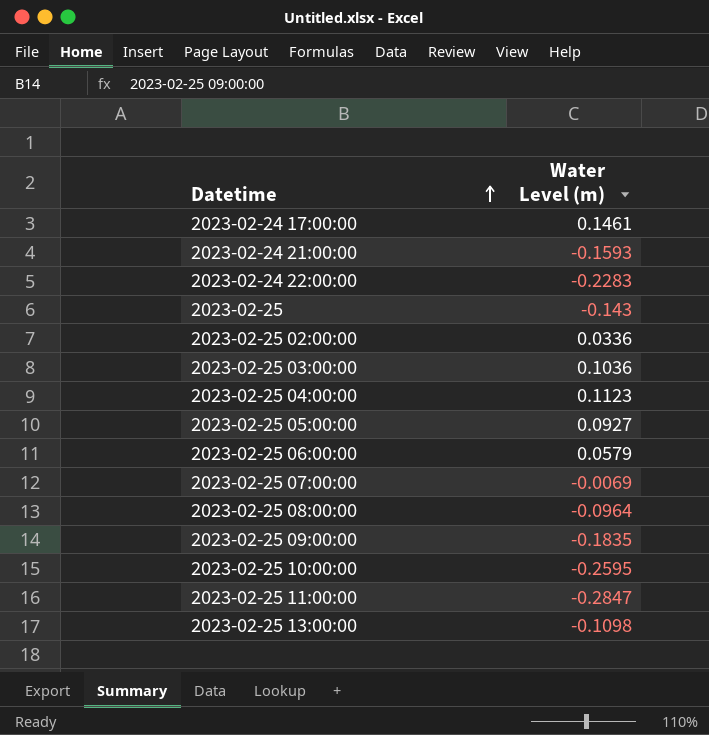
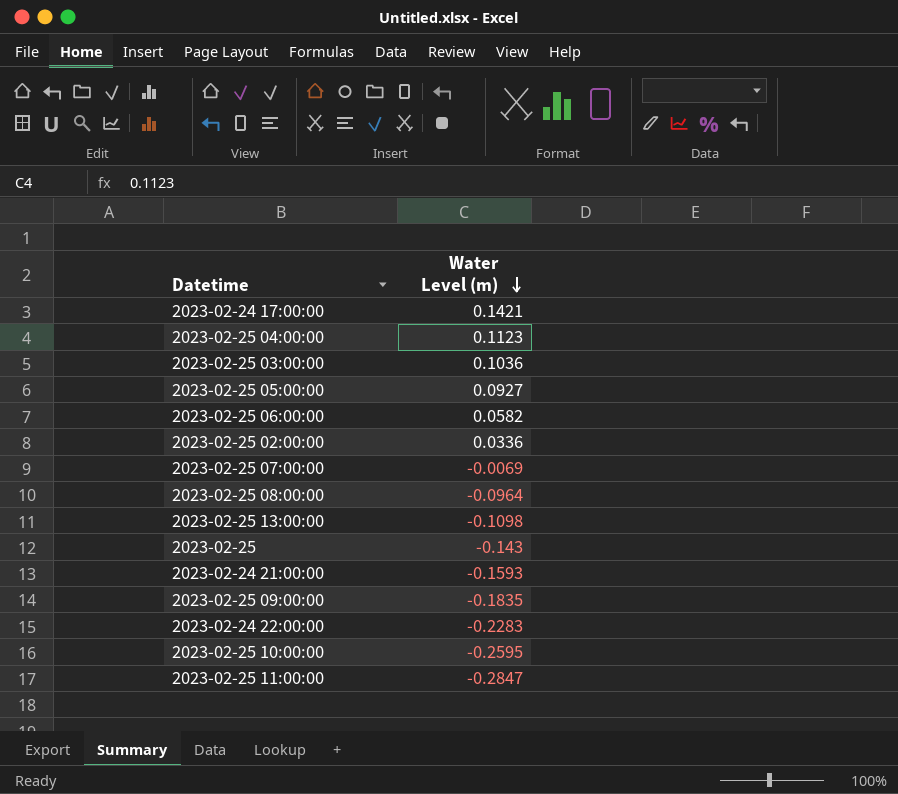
row order: Datetime ascending -> Water Level (m) descending
2023-02-24 17:00:00 | Water Level (m): 0.1461 -> 0.1421
2023-02-25 06:00:00 | Water Level (m): 0.0579 -> 0.0582

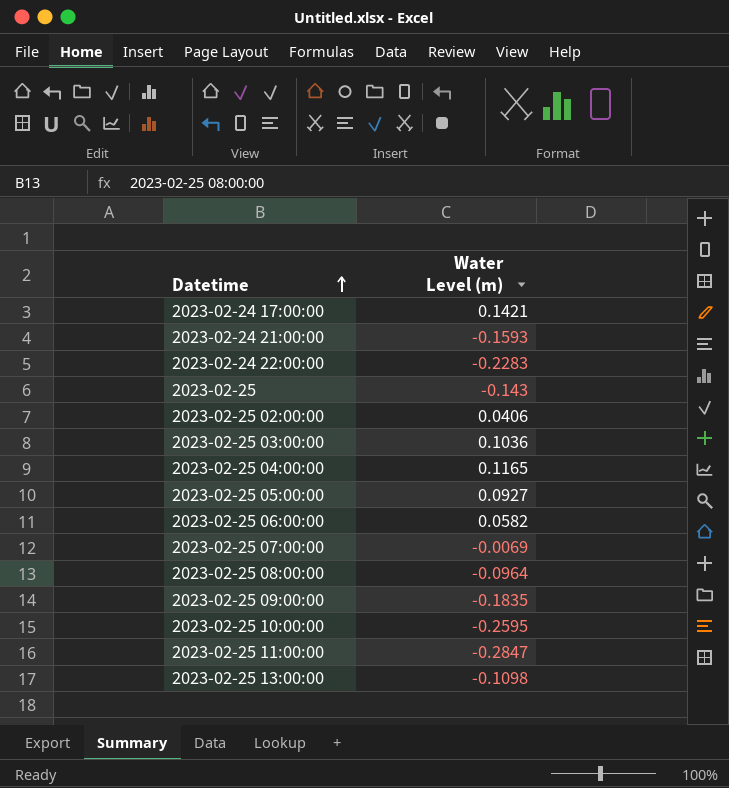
row order: Water Level (m) descending -> Datetime ascending
2023-02-25 02:00:00 | Water Level (m): 0.0336 -> 0.0406
2023-02-25 04:00:00 | Water Level (m): 0.1123 -> 0.1165

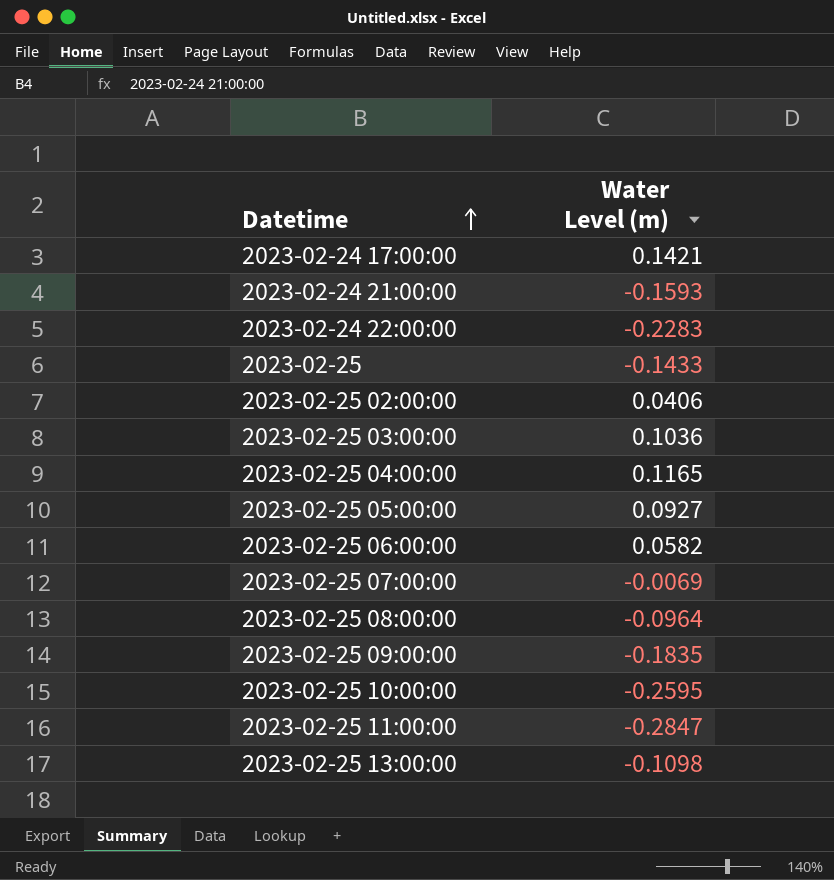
2023-02-25 | Water Level (m): -0.143 -> -0.1433

